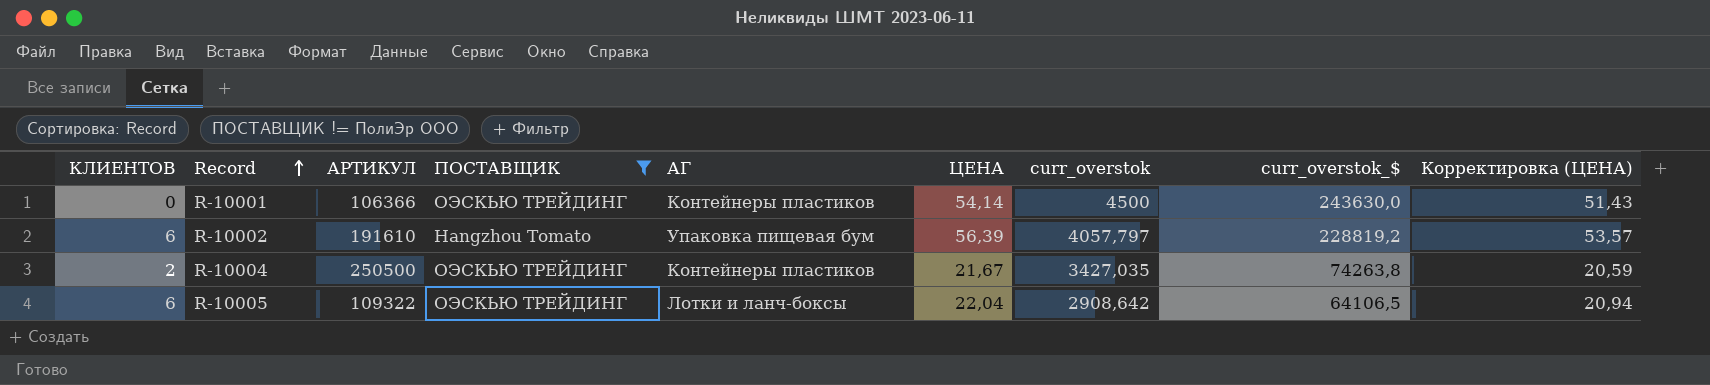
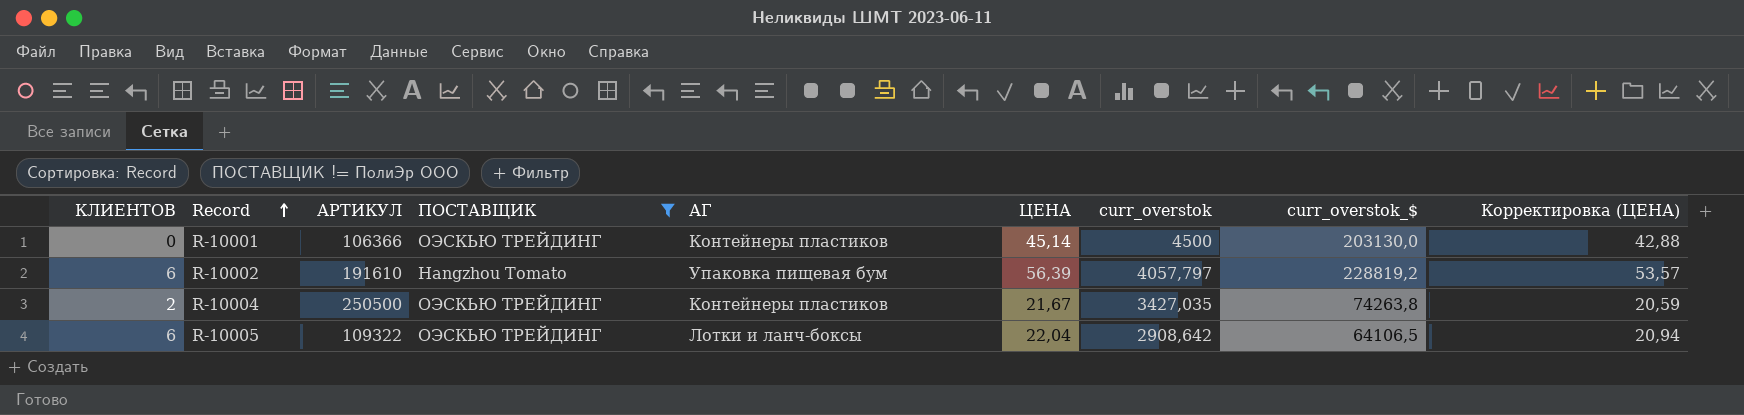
R-10001 | ЦЕНА: 54,14 -> 45,14
R-10001 | curr_overstok_$: 243630,0 -> 203130,0
R-10001 | Корректировка (ЦЕНА): 51,43 -> 42,88

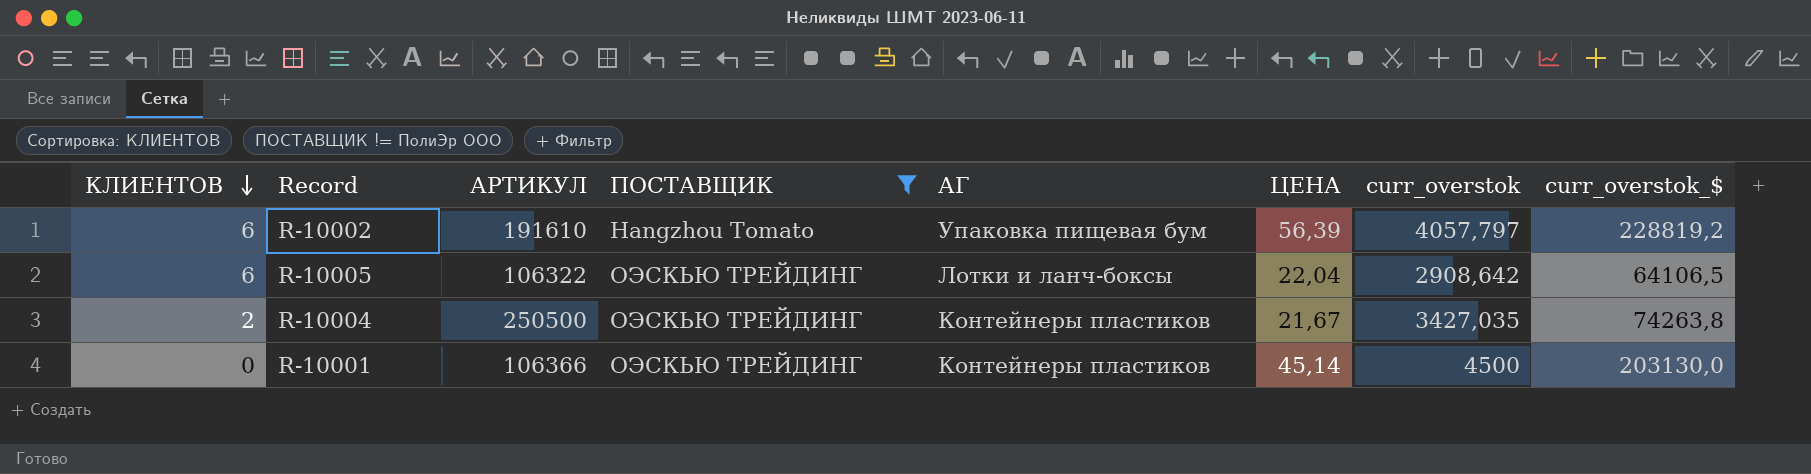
row order: Record ascending -> КЛИЕНТОВ descending
column Корректировка (ЦЕНА) | formula: [ЦЕНА] * 0,95 -> none
R-10005 | АРТИКУЛ: 109322 -> 106322

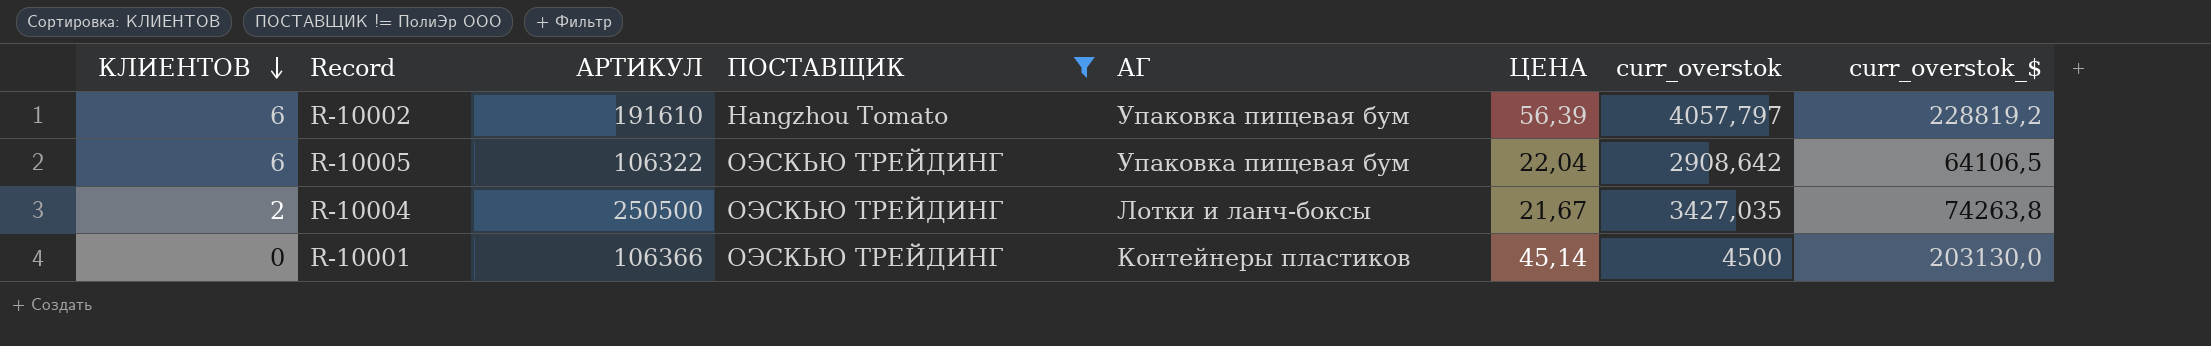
R-10005 | АГ: Лотки и ланч-боксы -> Упаковка пищевая бум
R-10004 | АГ: Контейнеры пластиков -> Лотки и ланч-боксы

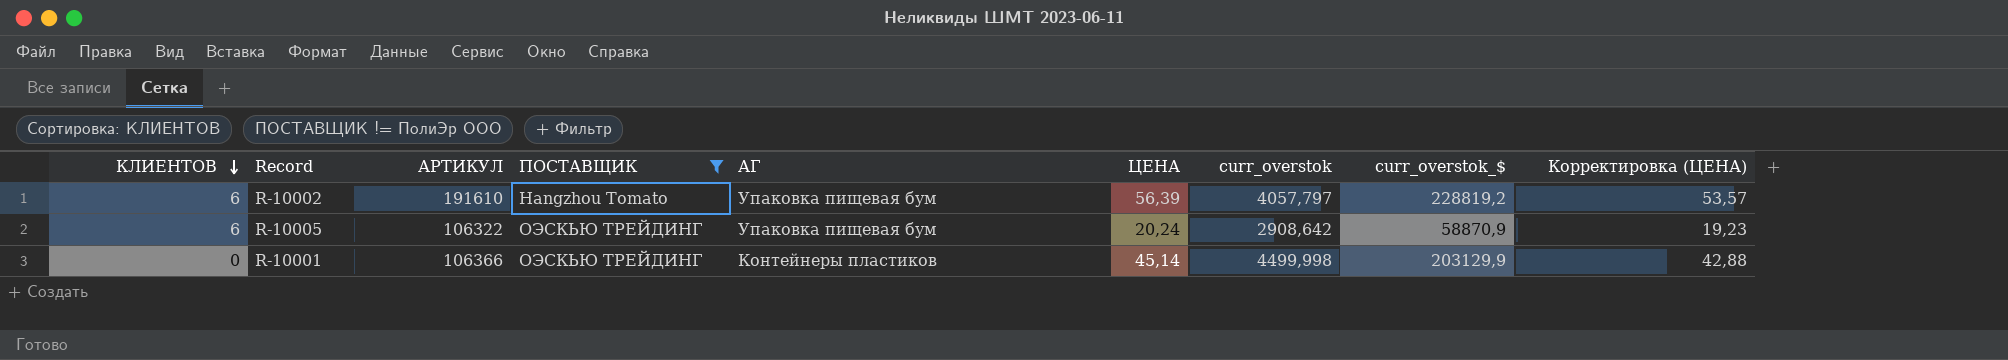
column Корректировка (ЦЕНА) | formula: none -> [ЦЕНА] * 0,95
row R-10004: 2 | 250500 | ОЭСКЬЮ ТРЕЙДИНГ | Лотки и ланч-боксы | 21,67 | 3427,035 | 74263,8 -> none
R-10005 | ЦЕНА: 22,04 -> 20,24
R-10005 | curr_overstok_$: 64106,5 -> 58870,9
R-10001 | curr_overstok: 4500 -> 4499,998
R-10001 | curr_overstok_$: 203130,0 -> 203129,9

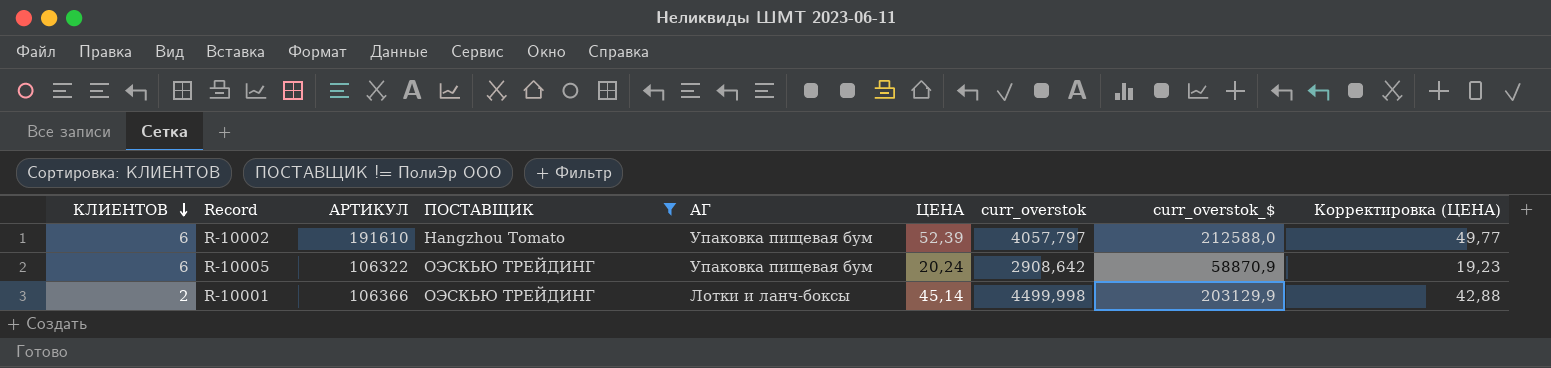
R-10002 | ЦЕНА: 56,39 -> 52,39
R-10002 | curr_overstok_$: 228819,2 -> 212588,0
R-10002 | Корректировка (ЦЕНА): 53,57 -> 49,77
R-10001 | КЛИЕНТОВ: 0 -> 2
R-10001 | АГ: Контейнеры пластиков -> Лотки и ланч-боксы

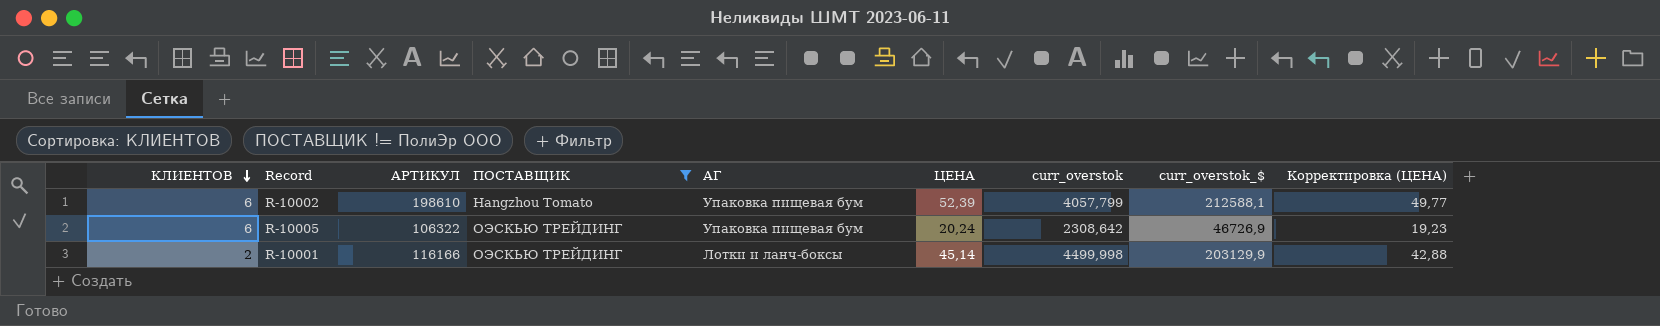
R-10002 | АРТИКУЛ: 191610 -> 198610
R-10002 | curr_overstok: 4057,797 -> 4057,799
R-10002 | curr_overstok_$: 212588,0 -> 212588,1
R-10005 | curr_overstok: 2908,642 -> 2308,642
R-10005 | curr_overstok_$: 58870,9 -> 46726,9
R-10001 | АРТИКУЛ: 106366 -> 116166

